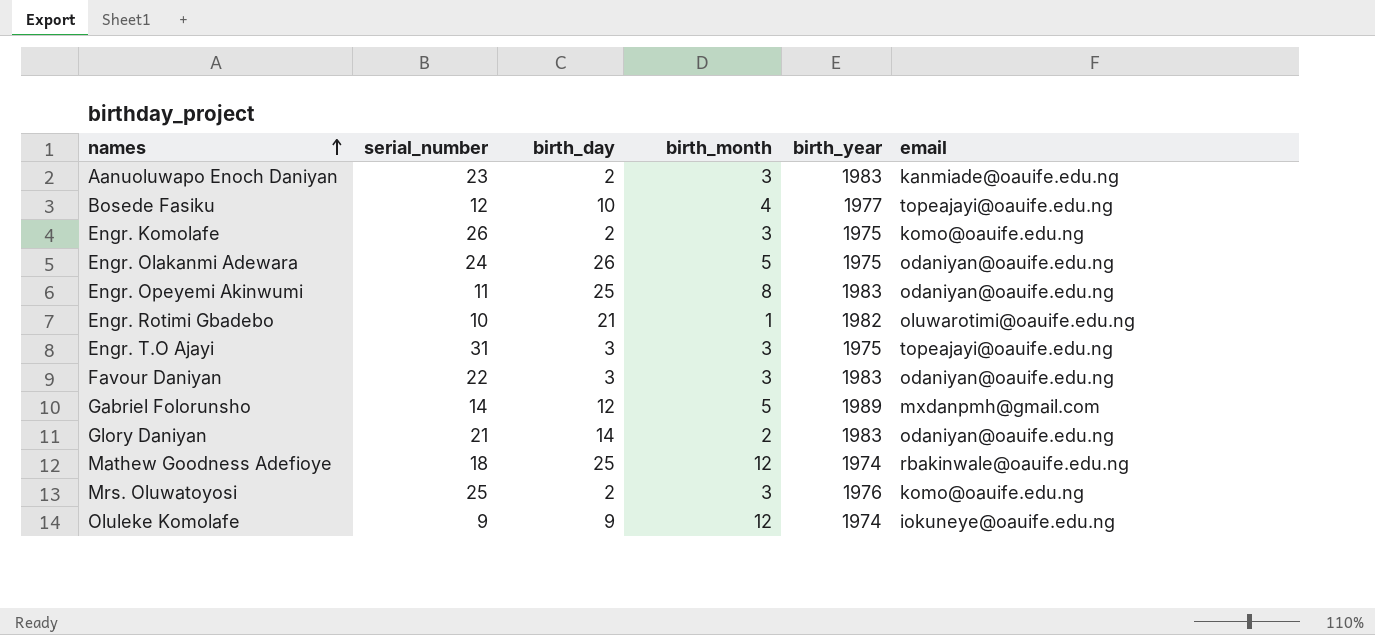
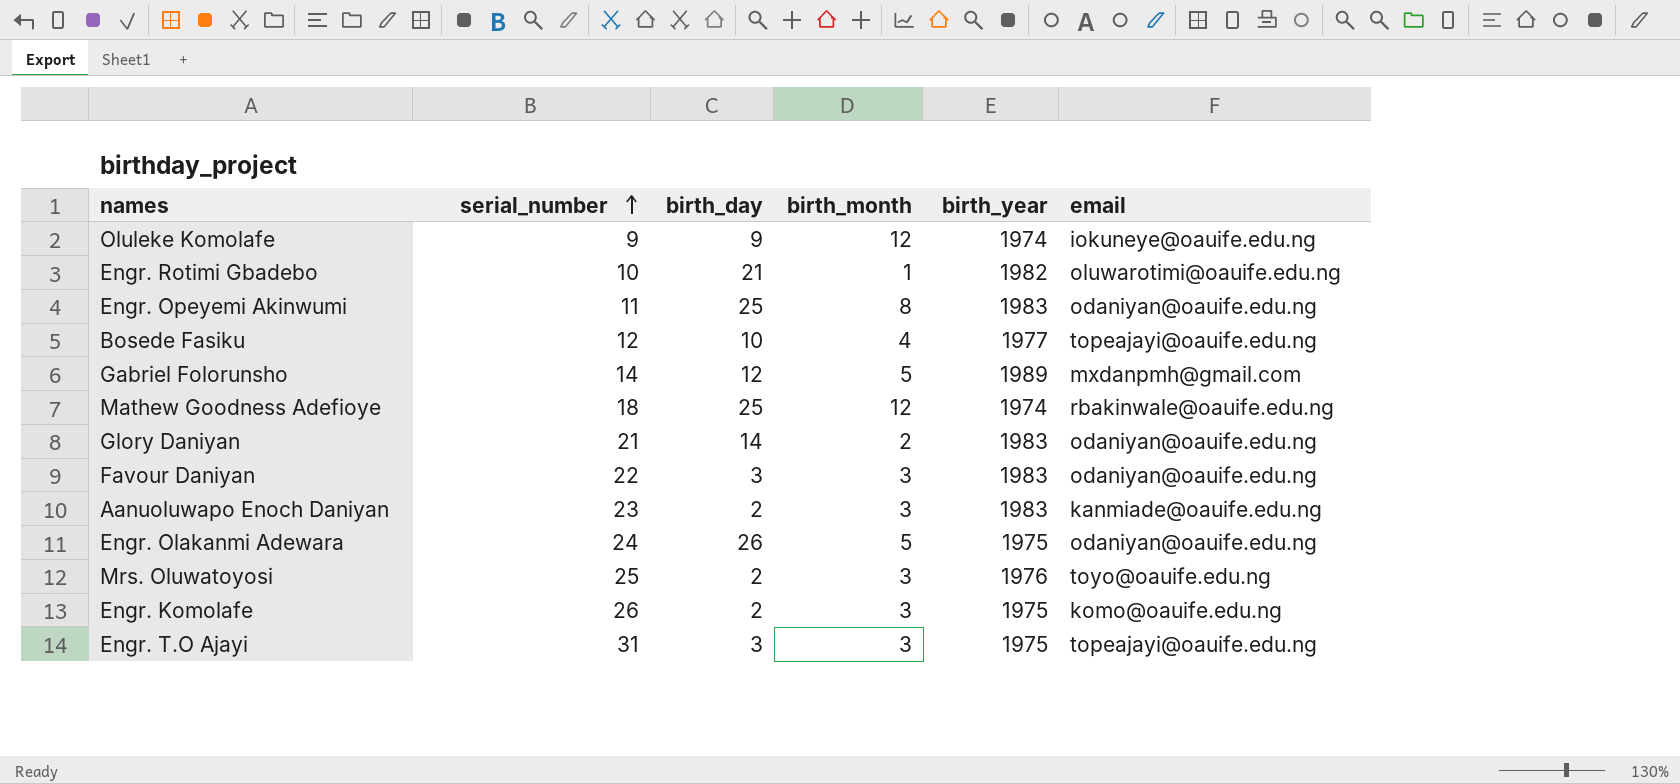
row order: names ascending -> serial_number ascending
Mrs. Oluwatoyosi | email: komo@oauife.edu.ng -> toyo@oauife.edu.ng

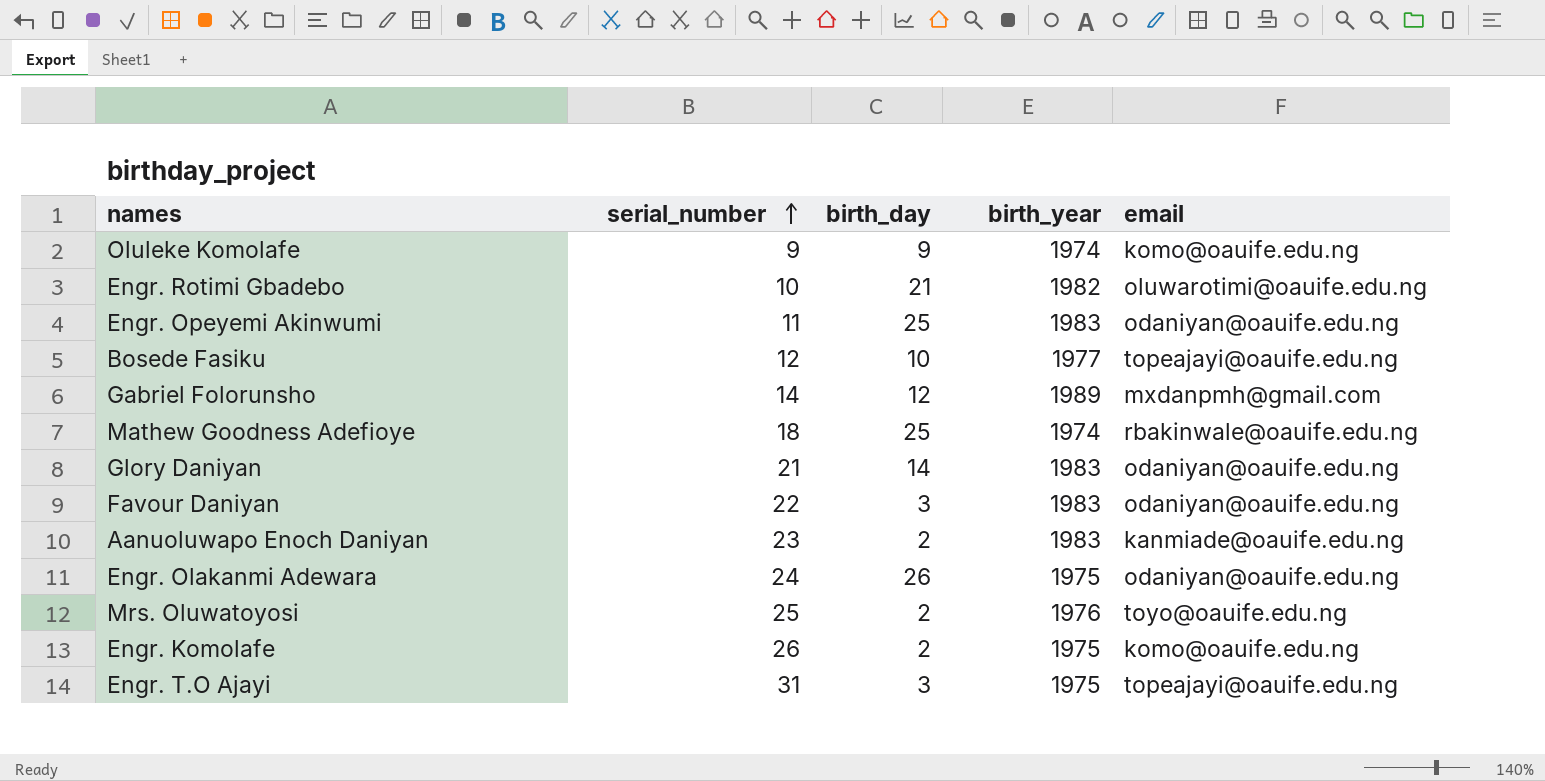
column birth_month | position: 4 -> none
Oluleke Komolafe | email: iokuneye@oauife.edu.ng -> komo@oauife.edu.ng

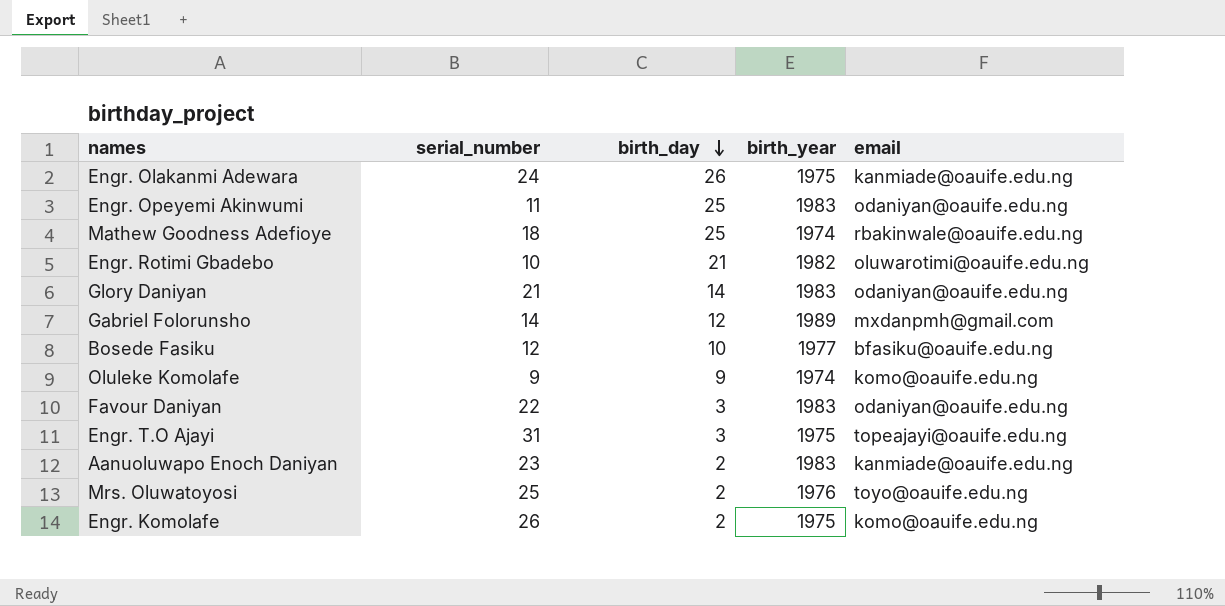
row order: serial_number ascending -> birth_day descending
Engr. Olakanmi Adewara | email: odaniyan@oauife.edu.ng -> kanmiade@oauife.edu.ng
Bosede Fasiku | email: topeajayi@oauife.edu.ng -> bfasiku@oauife.edu.ng

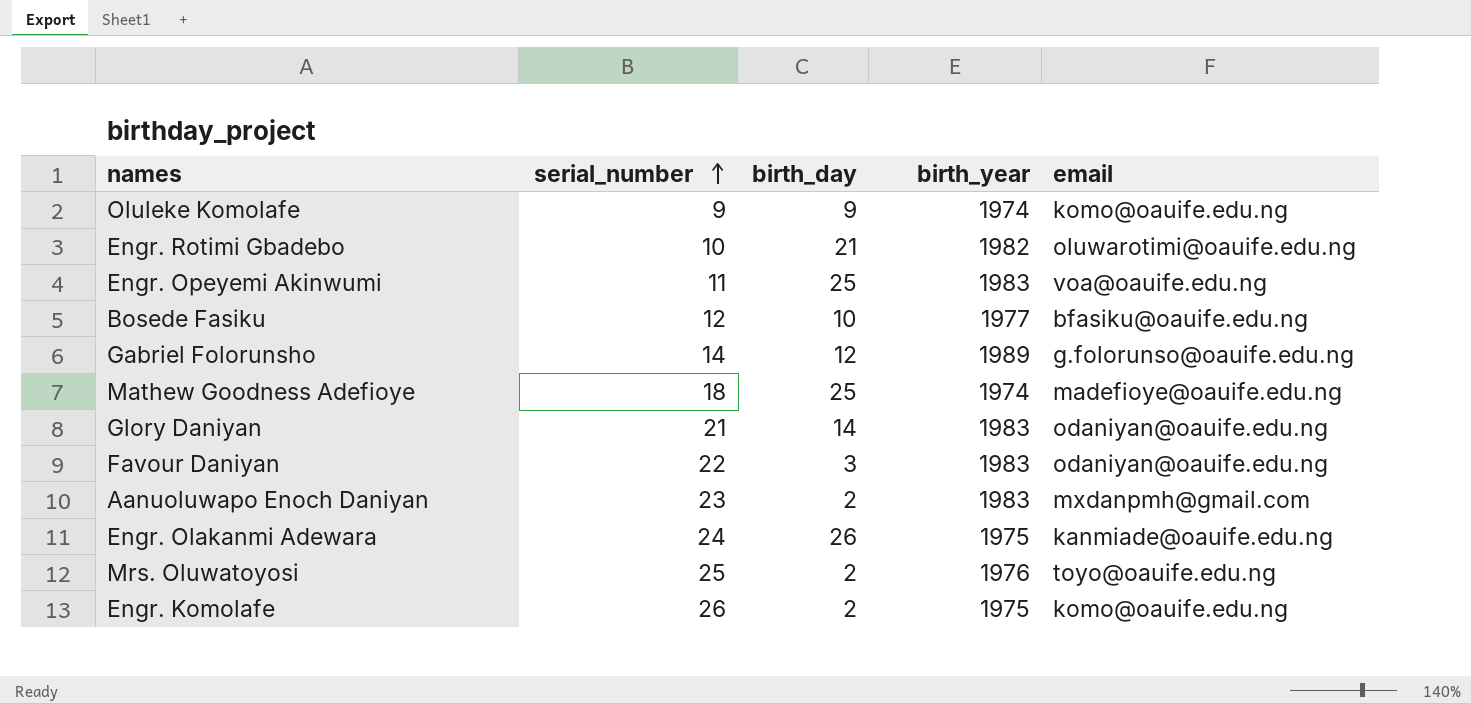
row order: birth_day descending -> serial_number ascending
row Engr. T.O Ajayi: 31 | 3 | 1975 | topeajayi@oauife.edu.ng -> none
Engr. Opeyemi Akinwumi | email: odaniyan@oauife.edu.ng -> voa@oauife.edu.ng
Gabriel Folorunsho | email: mxdanpmh@gmail.com -> g.folorunso@oauife.edu.ng
Mathew Goodness Adefioye | email: rbakinwale@oauife.edu.ng -> madefioye@oauife.edu.ng
Aanuoluwapo Enoch Daniyan | email: kanmiade@oauife.edu.ng -> mxdanpmh@gmail.com

